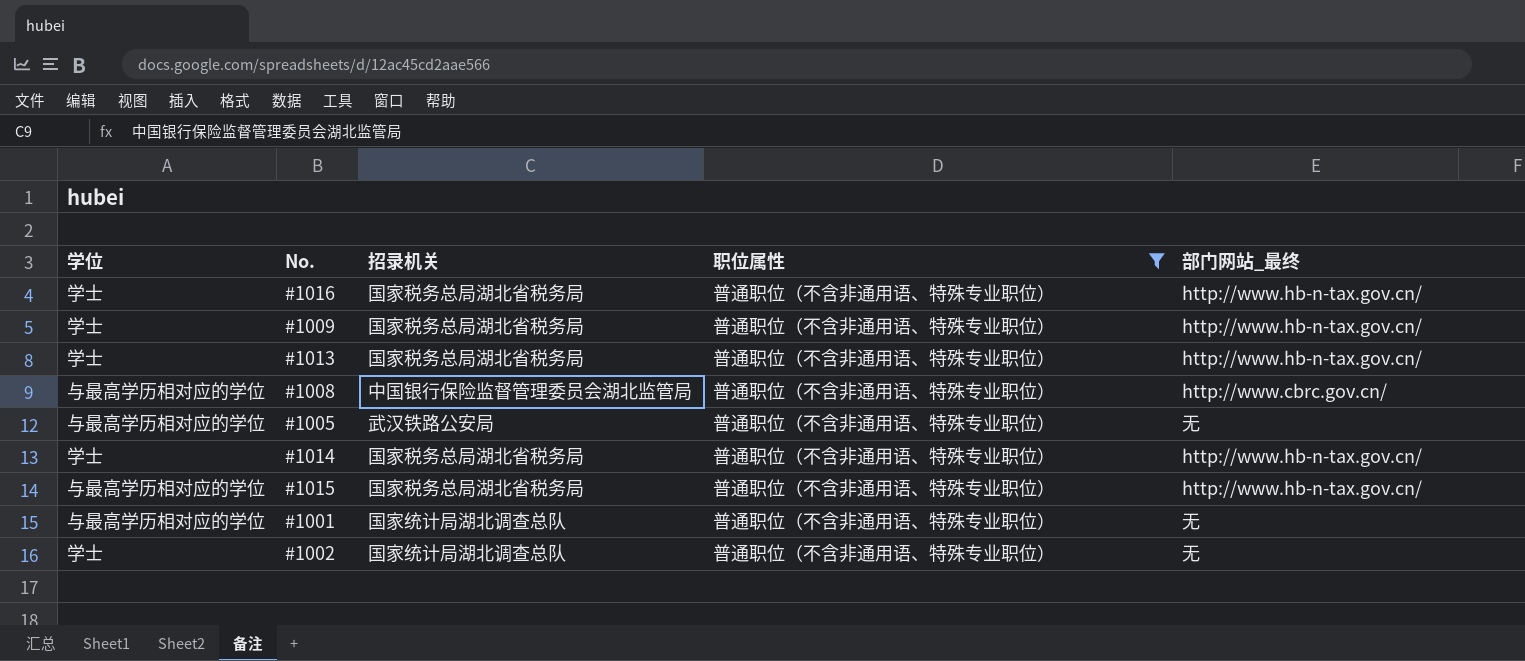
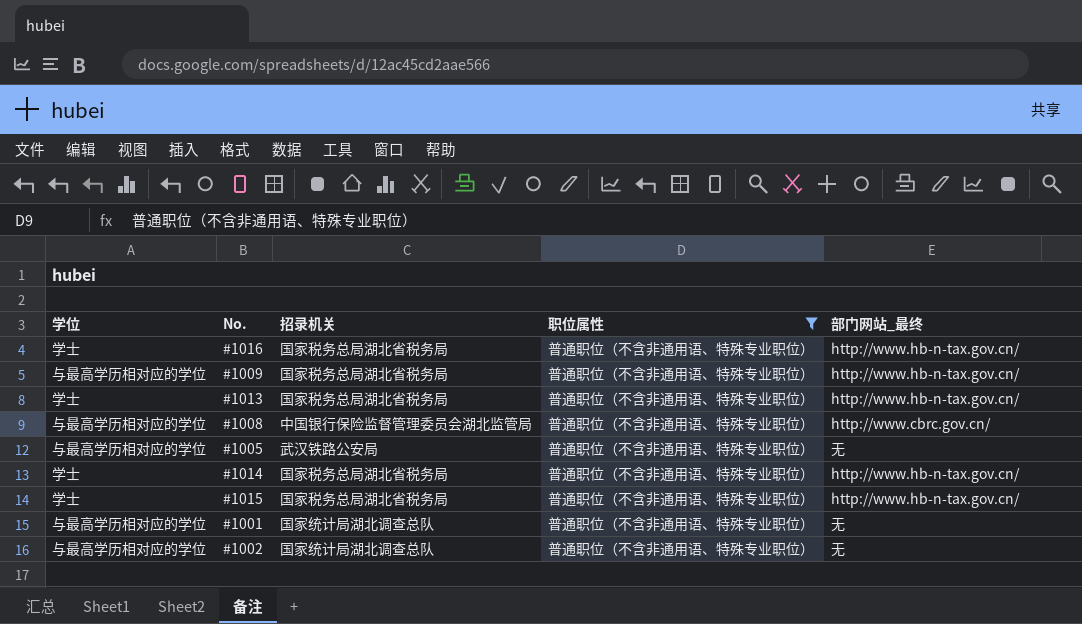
#1009 | 学位: 学士 -> 与最高学历相对应的学位
#1015 | 学位: 与最高学历相对应的学位 -> 学士
#1002 | 学位: 学士 -> 与最高学历相对应的学位

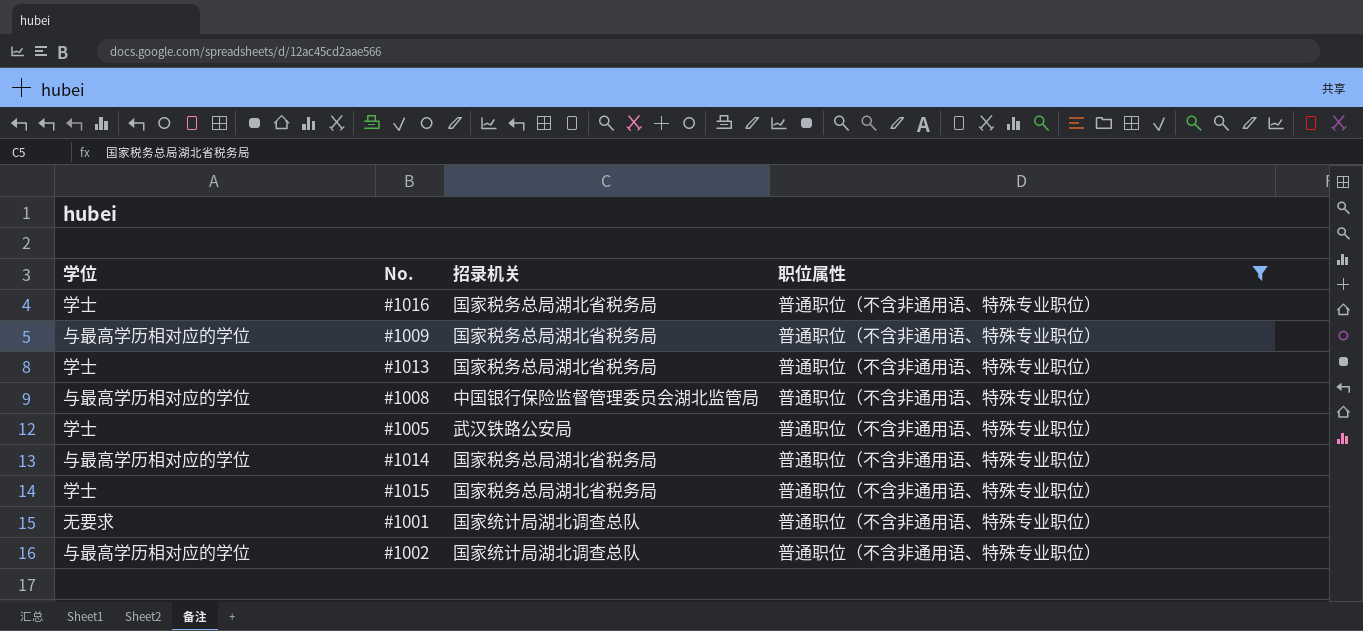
column 部门网站_最终 | position: 5 -> none
#1005 | 学位: 与最高学历相对应的学位 -> 学士
#1014 | 学位: 学士 -> 与最高学历相对应的学位
#1001 | 学位: 与最高学历相对应的学位 -> 无要求

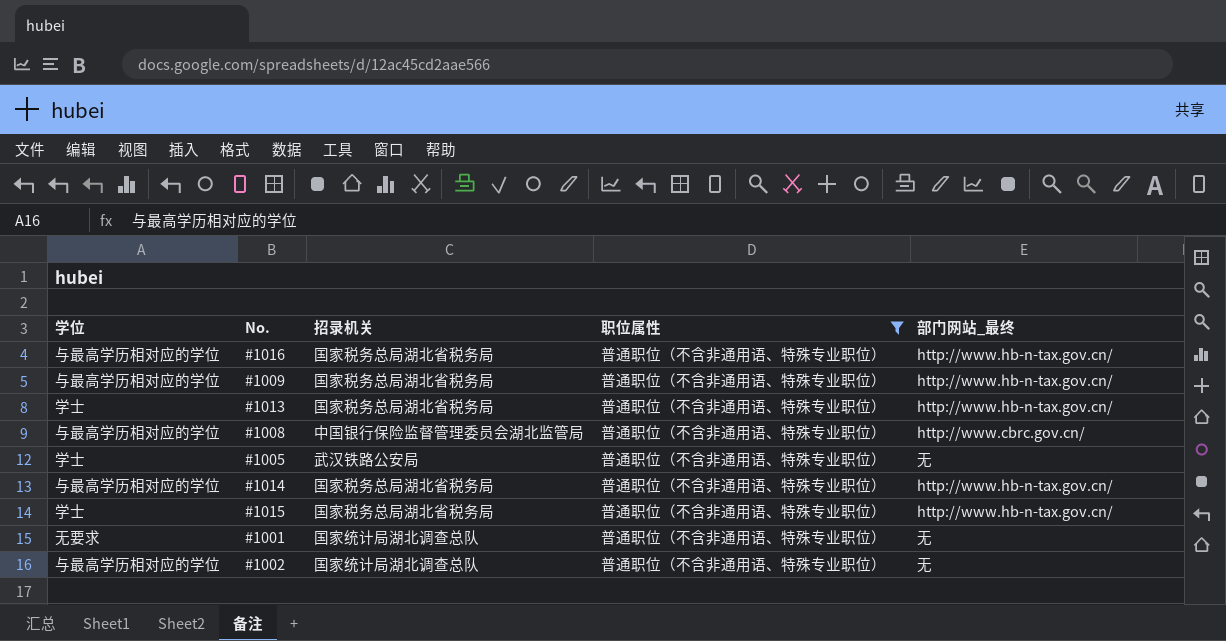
column 部门网站_最终 | position: none -> 5
#1016 | 学位: 学士 -> 与最高学历相对应的学位

